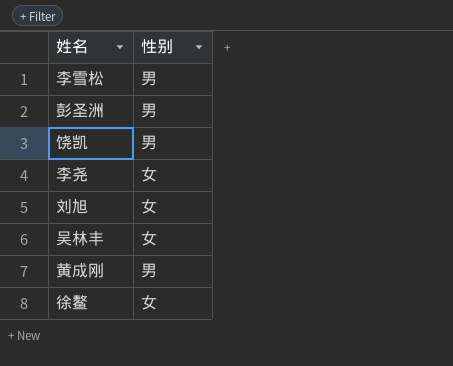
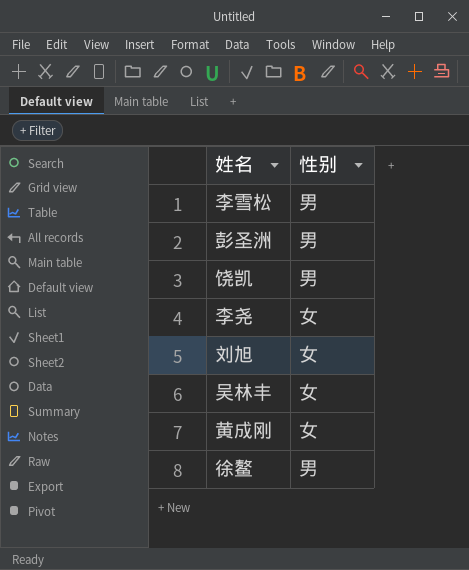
黄成刚 | 性别: 男 -> 女
徐鳌 | 性别: 女 -> 男

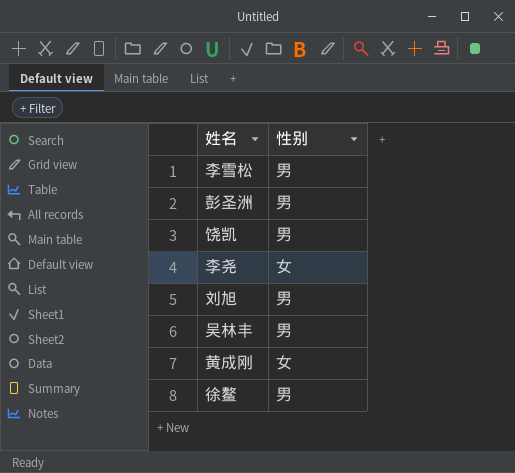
刘旭 | 性别: 女 -> 男
吴林丰 | 性别: 女 -> 男

